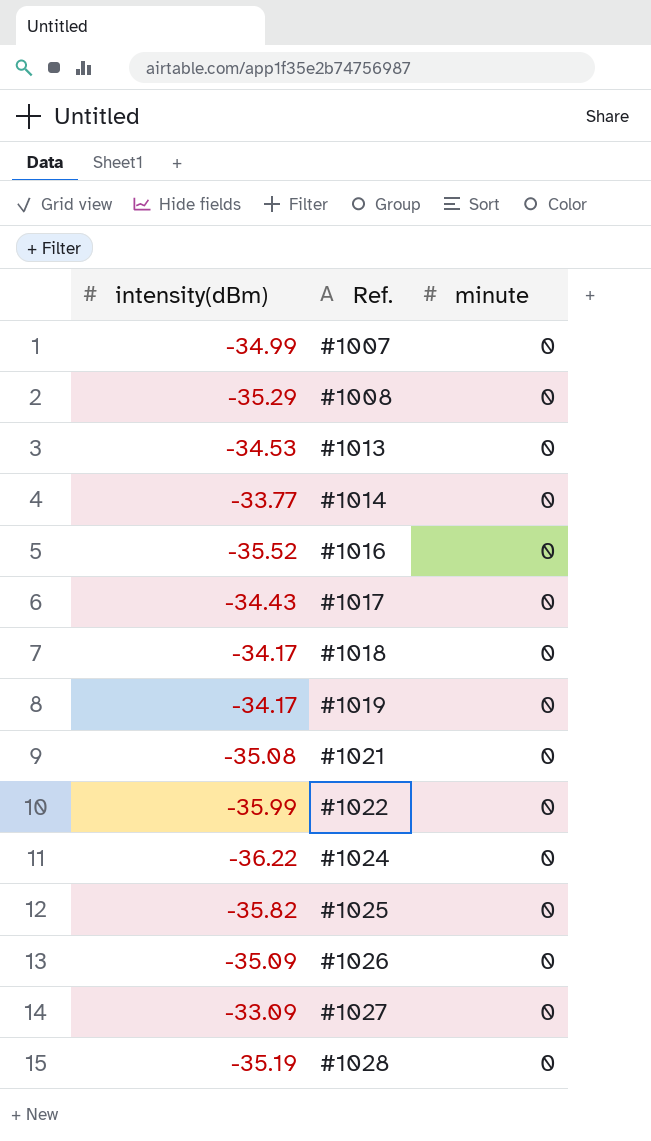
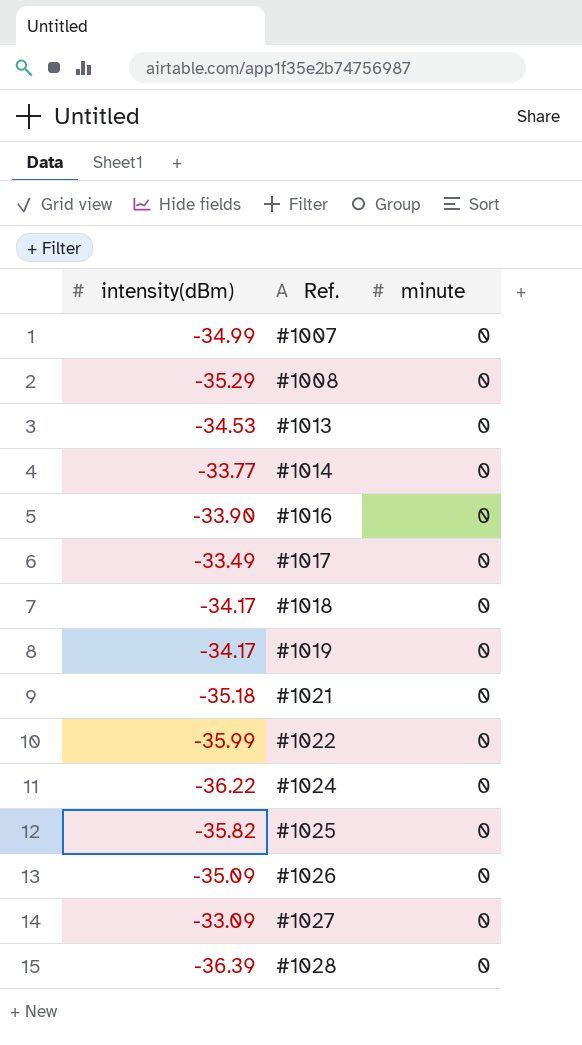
#1016 | intensity(dBm): -35.52 -> -33.90
#1017 | intensity(dBm): -34.43 -> -33.49
#1021 | intensity(dBm): -35.08 -> -35.18
#1028 | intensity(dBm): -35.19 -> -36.39

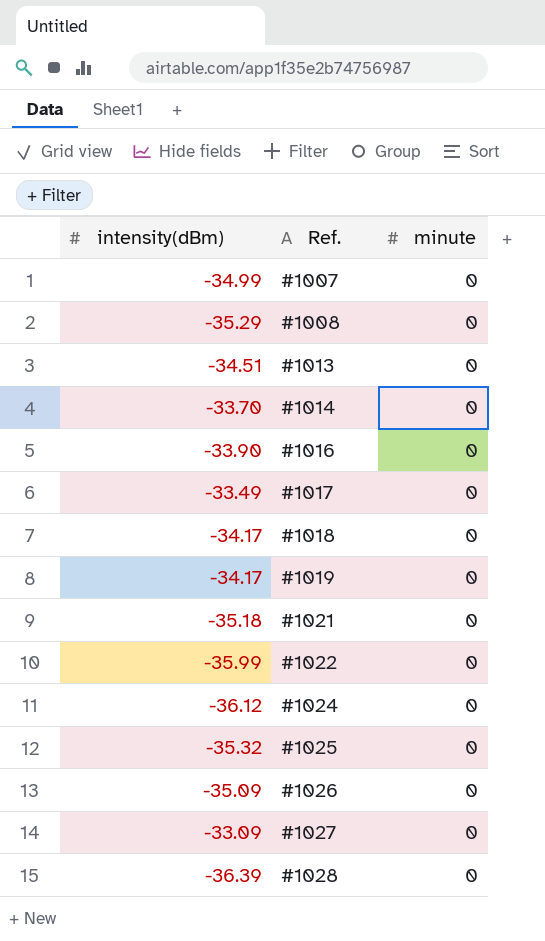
#1013 | intensity(dBm): -34.53 -> -34.51
#1014 | intensity(dBm): -33.77 -> -33.70
#1024 | intensity(dBm): -36.22 -> -36.12
#1025 | intensity(dBm): -35.82 -> -35.32

